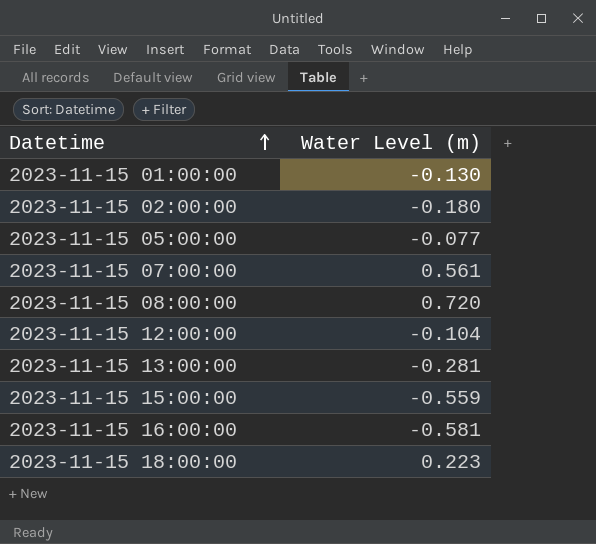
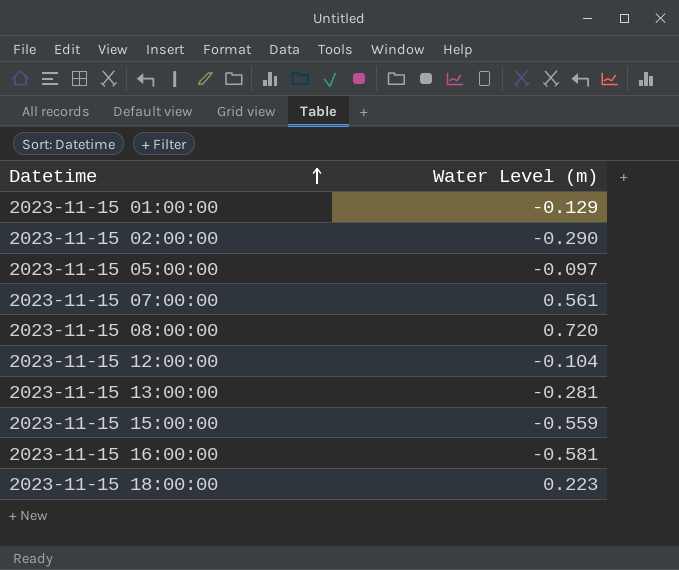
2023-11-15 01:00:00 | Water Level (m): -0.130 -> -0.129
2023-11-15 02:00:00 | Water Level (m): -0.180 -> -0.290
2023-11-15 05:00:00 | Water Level (m): -0.077 -> -0.097

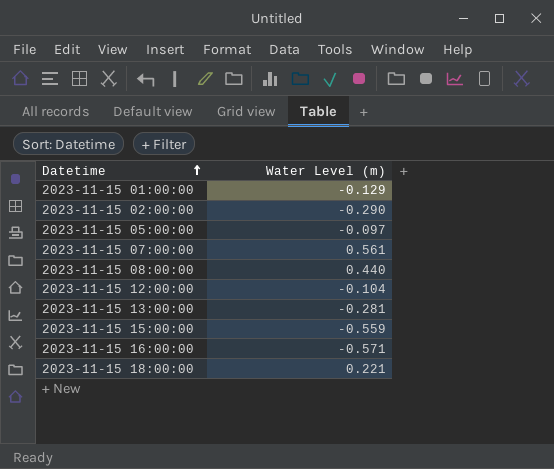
2023-11-15 08:00:00 | Water Level (m): 0.720 -> 0.440
2023-11-15 16:00:00 | Water Level (m): -0.581 -> -0.571
2023-11-15 18:00:00 | Water Level (m): 0.223 -> 0.221

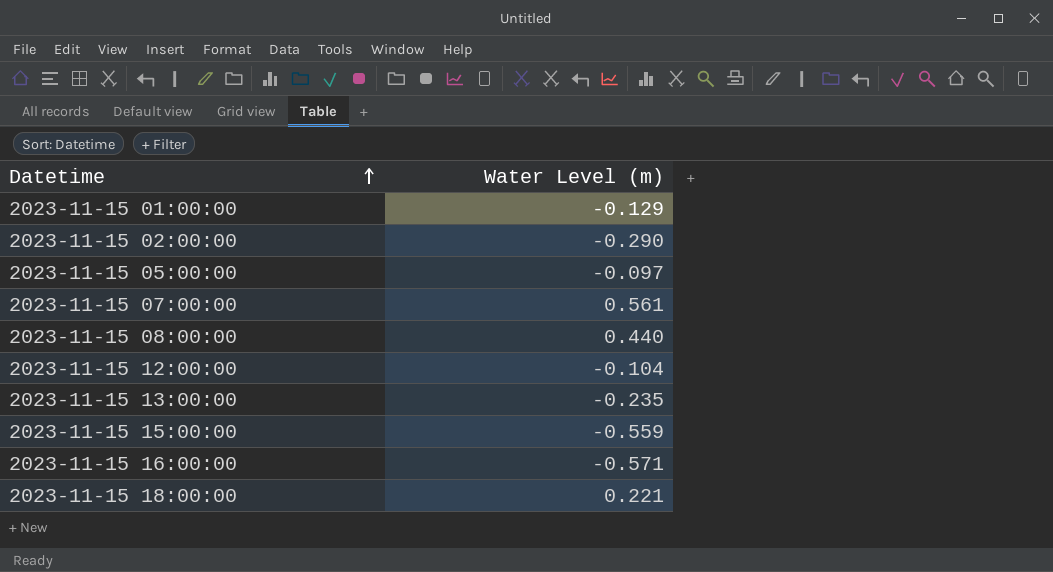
2023-11-15 13:00:00 | Water Level (m): -0.281 -> -0.235

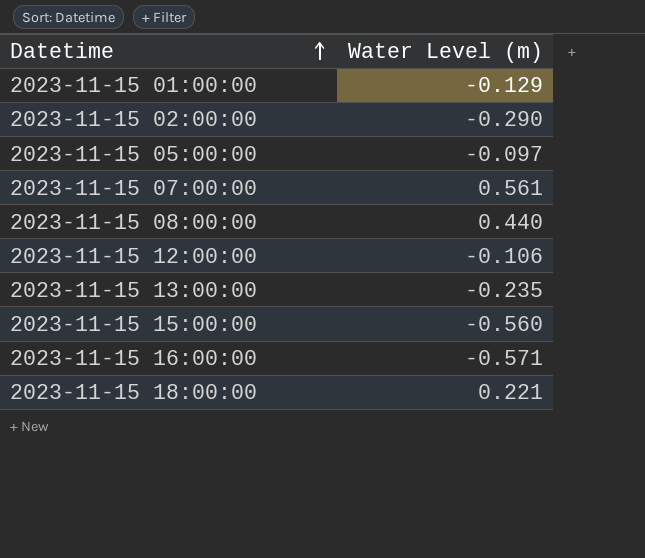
2023-11-15 12:00:00 | Water Level (m): -0.104 -> -0.106
2023-11-15 15:00:00 | Water Level (m): -0.559 -> -0.560

